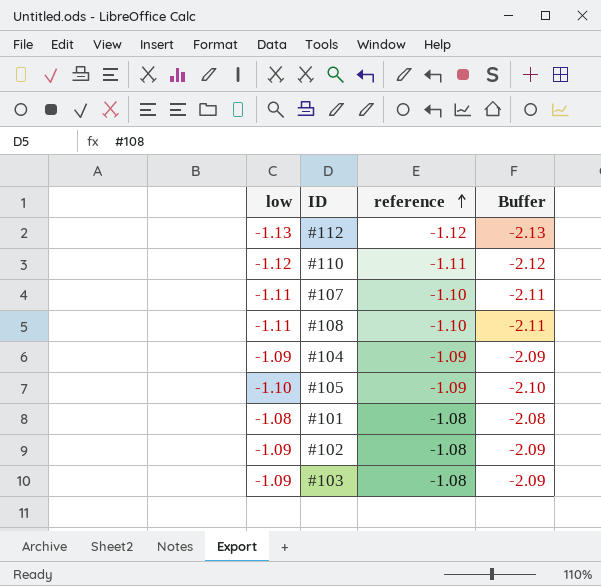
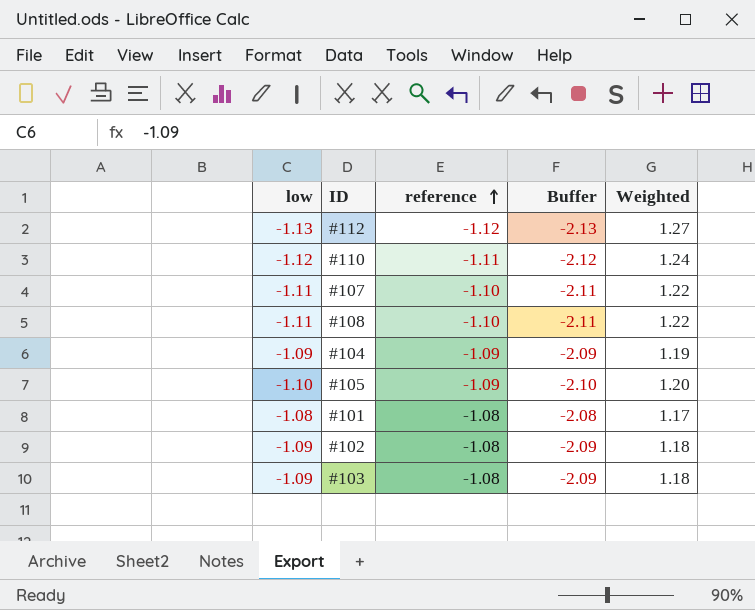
column Weighted | formula: none -> [low] * [reference]

